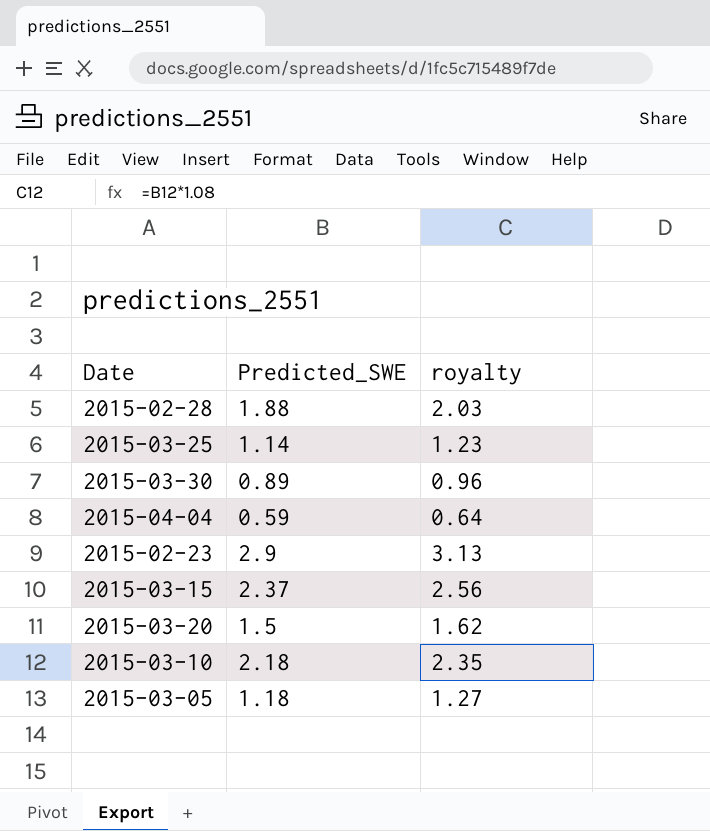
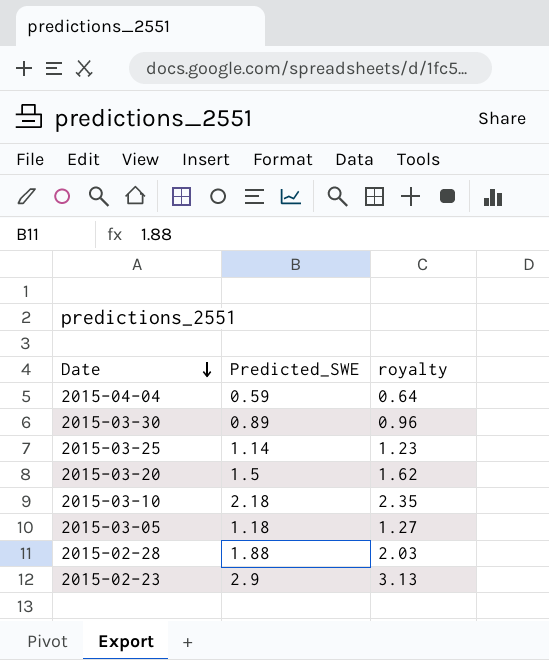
row order: none -> Date descending
row 2015-03-15: 2.37 | 2.56 -> none

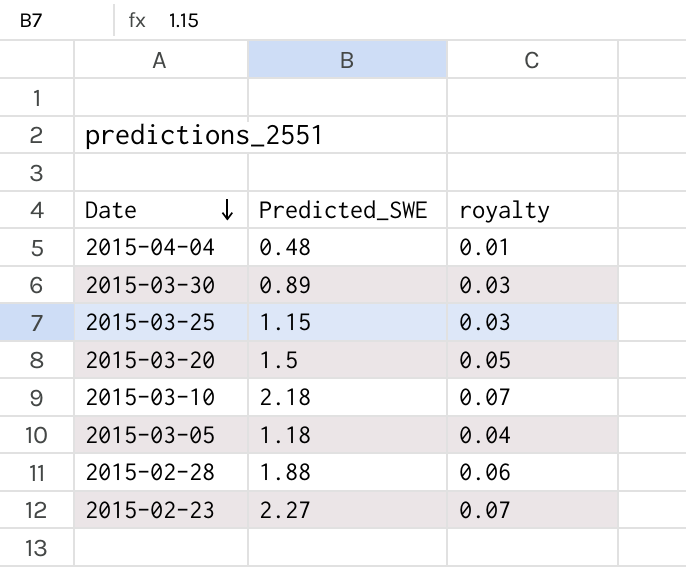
column royalty | formula: [Predicted_SWE] * 1.08 -> [Predicted_SWE] * 0.03
2015-04-04 | Predicted_SWE: 0.59 -> 0.48
2015-03-25 | Predicted_SWE: 1.14 -> 1.15
2015-02-23 | Predicted_SWE: 2.9 -> 2.27

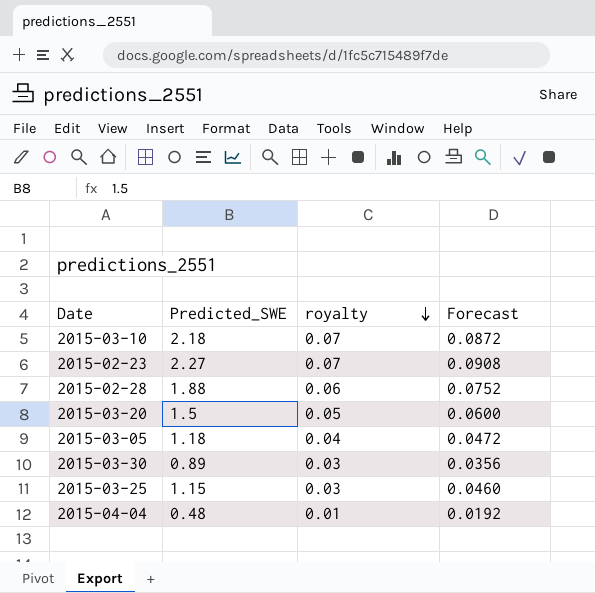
row order: Date descending -> royalty descending
column Forecast | formula: none -> [Predicted_SWE] * 0.04

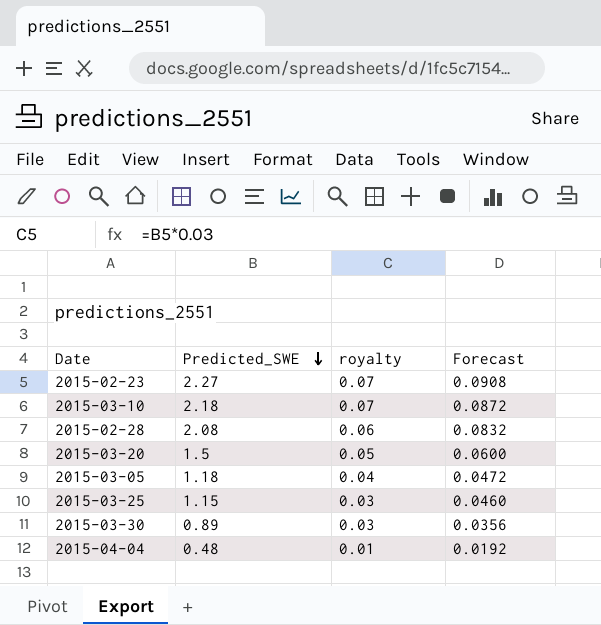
row order: royalty descending -> Predicted_SWE descending
2015-02-28 | Predicted_SWE: 1.88 -> 2.08
2015-02-28 | Forecast: 0.0752 -> 0.0832

